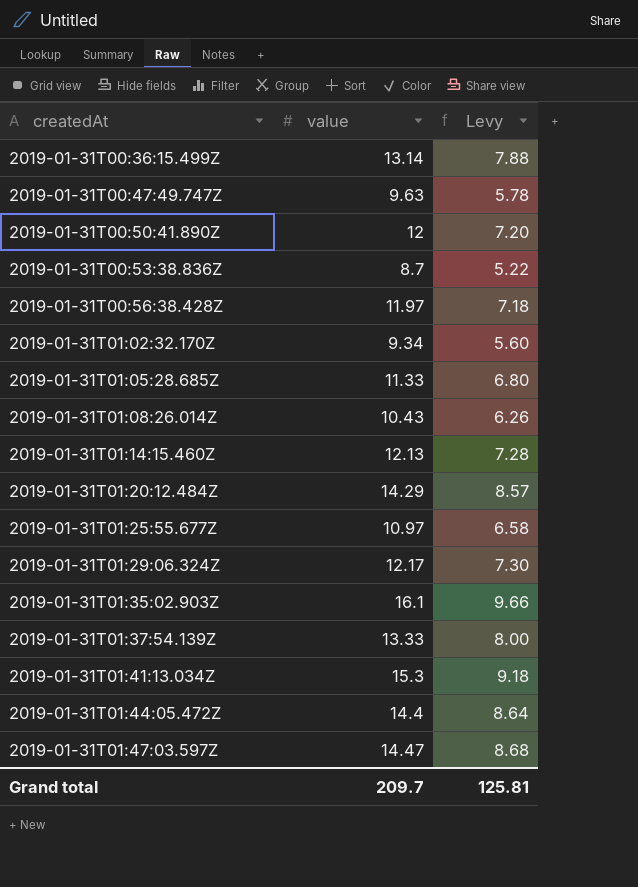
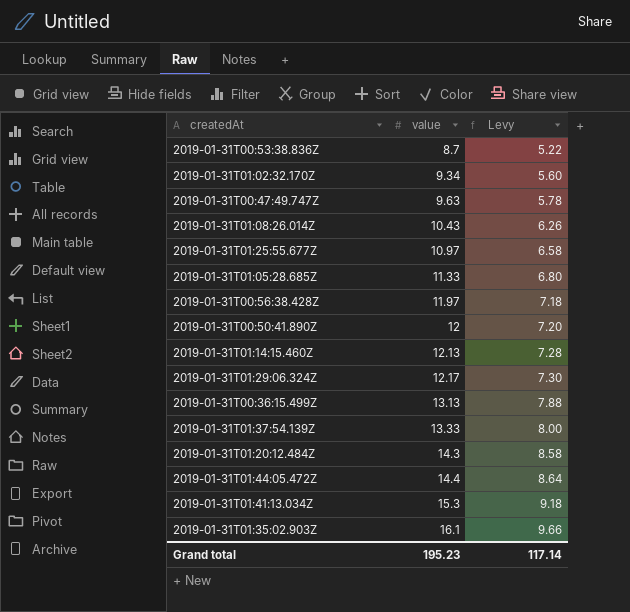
row order: createdAt ascending -> value ascending
row 2019-01-31T01:47:03.597Z: 14.47 | 8.68 -> none
2019-01-31T00:36:15.499Z | value: 13.14 -> 13.13
2019-01-31T01:20:12.484Z | value: 14.29 -> 14.3
2019-01-31T01:20:12.484Z | Levy: 8.57 -> 8.58
Grand total | value: 209.7 -> 195.23
Grand total | Levy: 125.81 -> 117.14

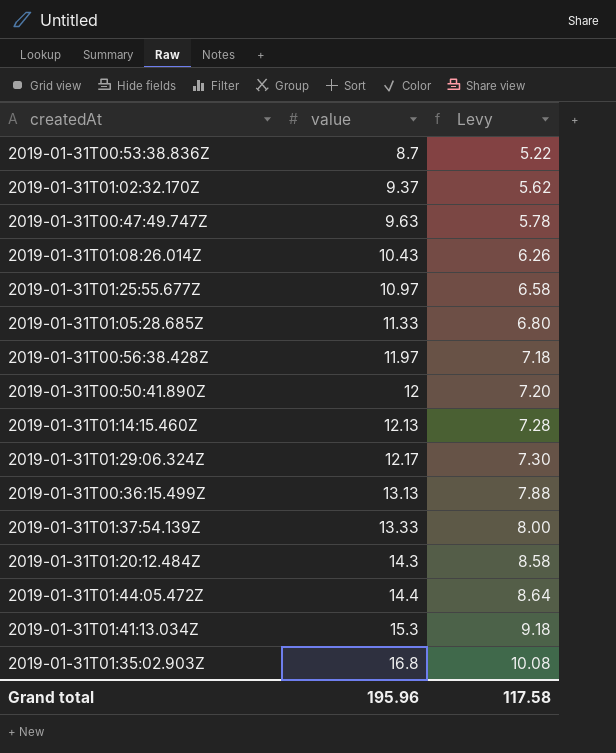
2019-01-31T01:02:32.170Z | value: 9.34 -> 9.37
2019-01-31T01:02:32.170Z | Levy: 5.60 -> 5.62
2019-01-31T01:35:02.903Z | value: 16.1 -> 16.8
2019-01-31T01:35:02.903Z | Levy: 9.66 -> 10.08
Grand total | value: 195.23 -> 195.96
Grand total | Levy: 117.14 -> 117.58

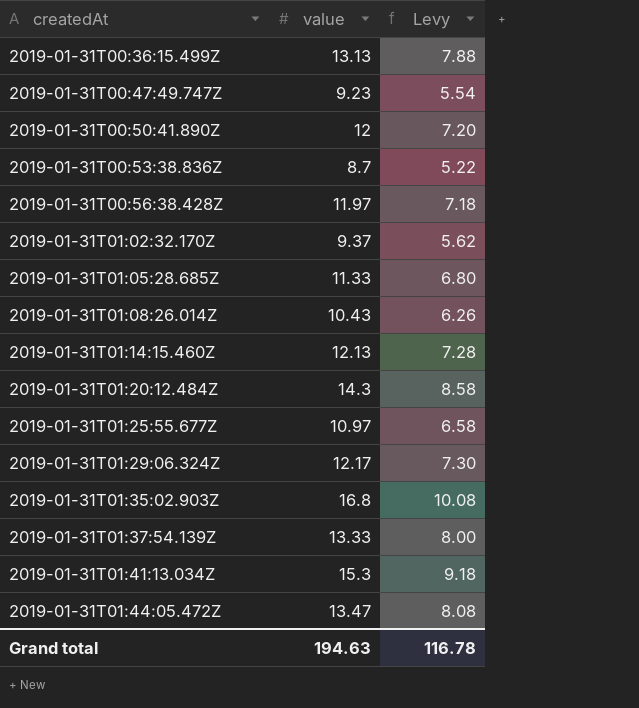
row order: value ascending -> createdAt ascending
2019-01-31T00:47:49.747Z | value: 9.63 -> 9.23
2019-01-31T00:47:49.747Z | Levy: 5.78 -> 5.54
2019-01-31T01:44:05.472Z | value: 14.4 -> 13.47
2019-01-31T01:44:05.472Z | Levy: 8.64 -> 8.08
Grand total | value: 195.96 -> 194.63
Grand total | Levy: 117.58 -> 116.78

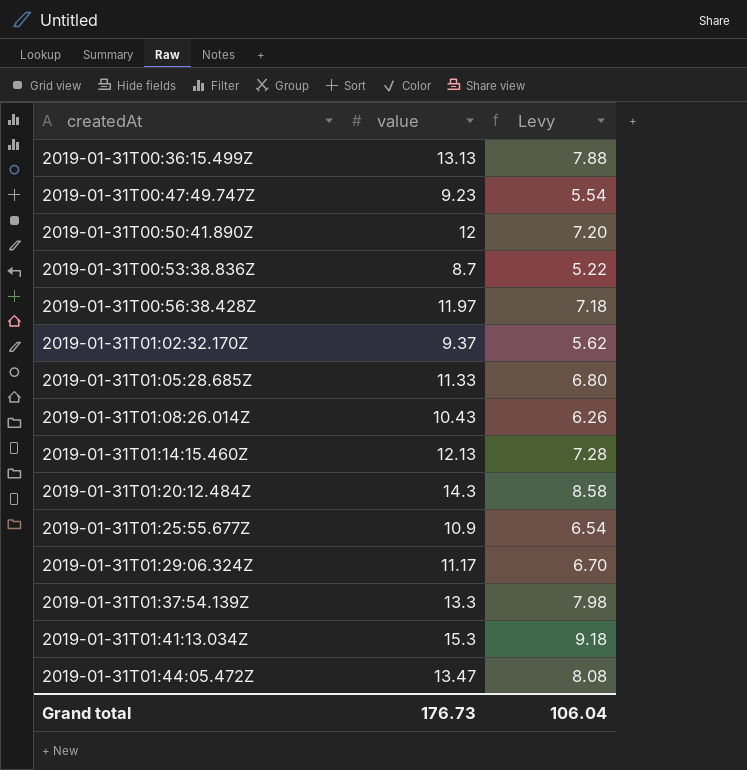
row 2019-01-31T01:35:02.903Z: 16.8 | 10.08 -> none
2019-01-31T01:25:55.677Z | value: 10.97 -> 10.9
2019-01-31T01:25:55.677Z | Levy: 6.58 -> 6.54
2019-01-31T01:29:06.324Z | value: 12.17 -> 11.17
2019-01-31T01:29:06.324Z | Levy: 7.30 -> 6.70
2019-01-31T01:37:54.139Z | value: 13.33 -> 13.3
2019-01-31T01:37:54.139Z | Levy: 8.00 -> 7.98
Grand total | value: 194.63 -> 176.73
Grand total | Levy: 116.78 -> 106.04

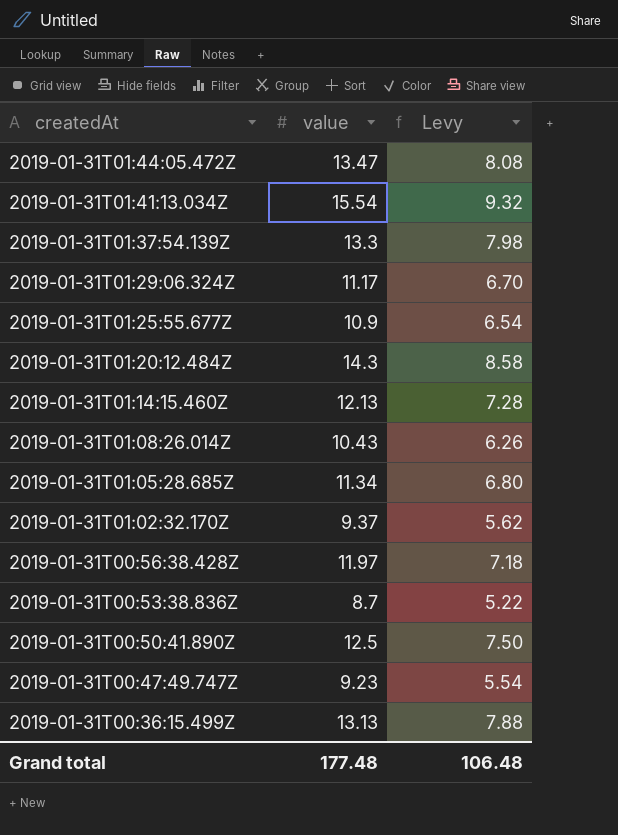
row order: createdAt ascending -> createdAt descending
2019-01-31T01:41:13.034Z | value: 15.3 -> 15.54
2019-01-31T01:41:13.034Z | Levy: 9.18 -> 9.32
2019-01-31T01:05:28.685Z | value: 11.33 -> 11.34
2019-01-31T00:50:41.890Z | value: 12 -> 12.5
2019-01-31T00:50:41.890Z | Levy: 7.20 -> 7.50
Grand total | value: 176.73 -> 177.48
Grand total | Levy: 106.04 -> 106.48

